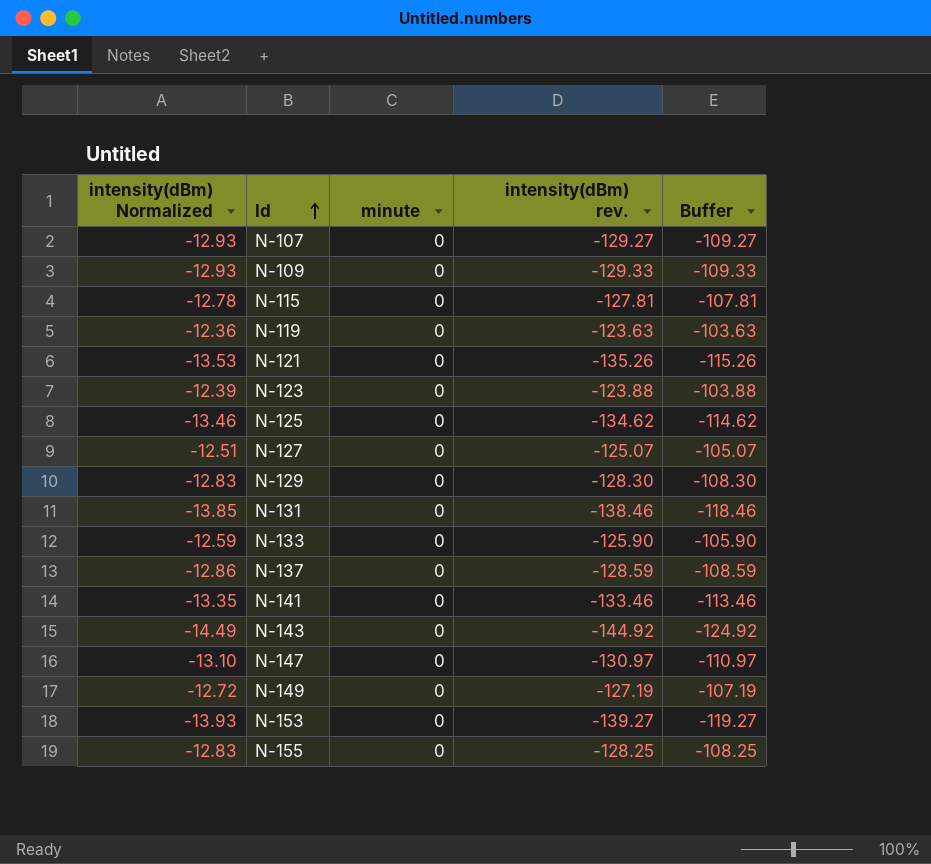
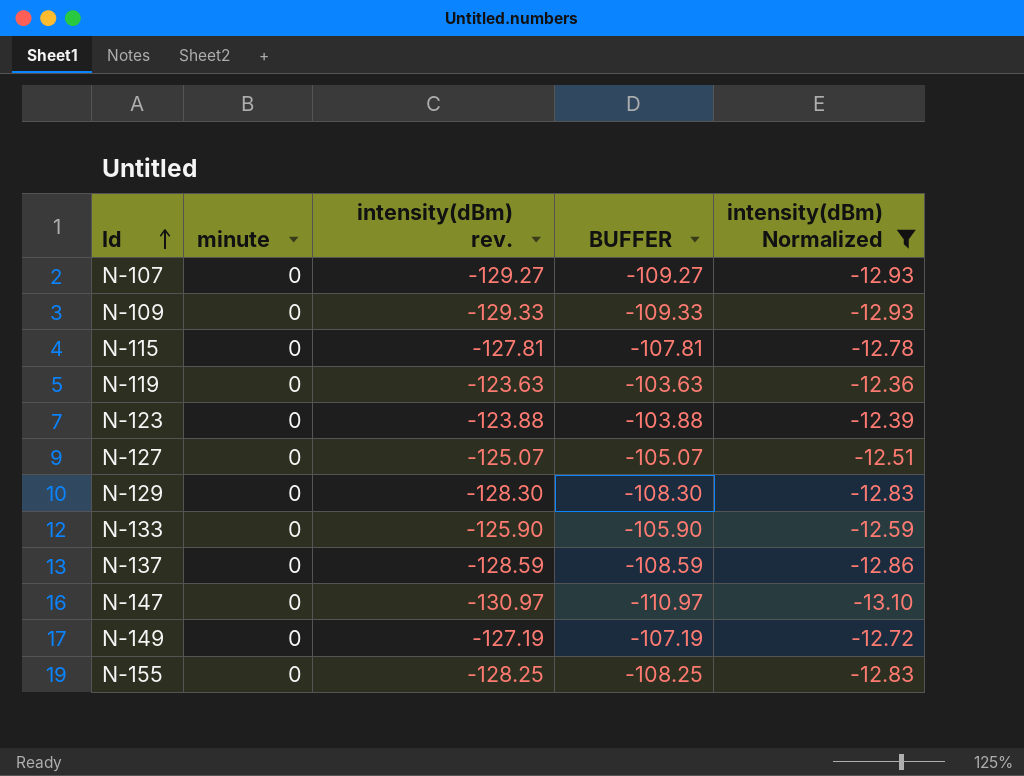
filter: none -> intensity(dBm) Normalized >= -13.10
column name: Buffer -> BUFFER
column intensity(dBm) Normalized | position: 1 -> 5

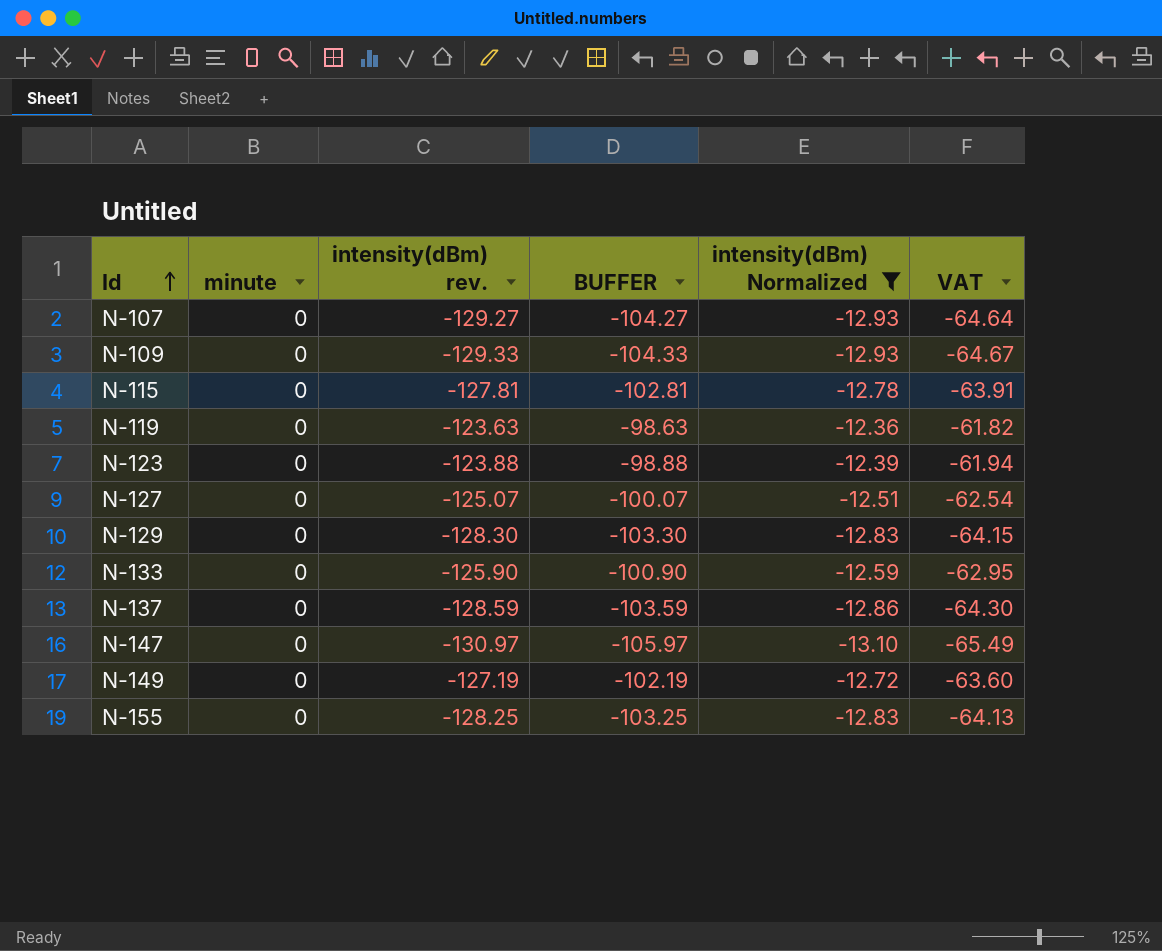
column BUFFER | formula: [intensity(dBm) rev.] + 20 -> [intensity(dBm) rev.] + 25
column VAT | formula: none -> [intensity(dBm) rev.] * 0.5

